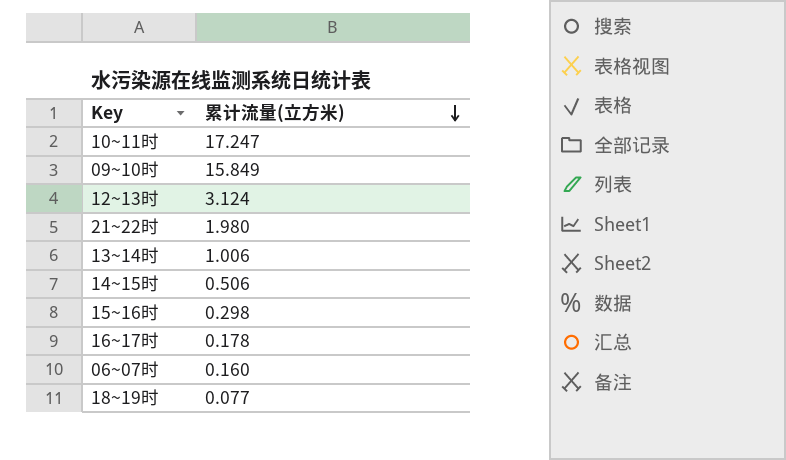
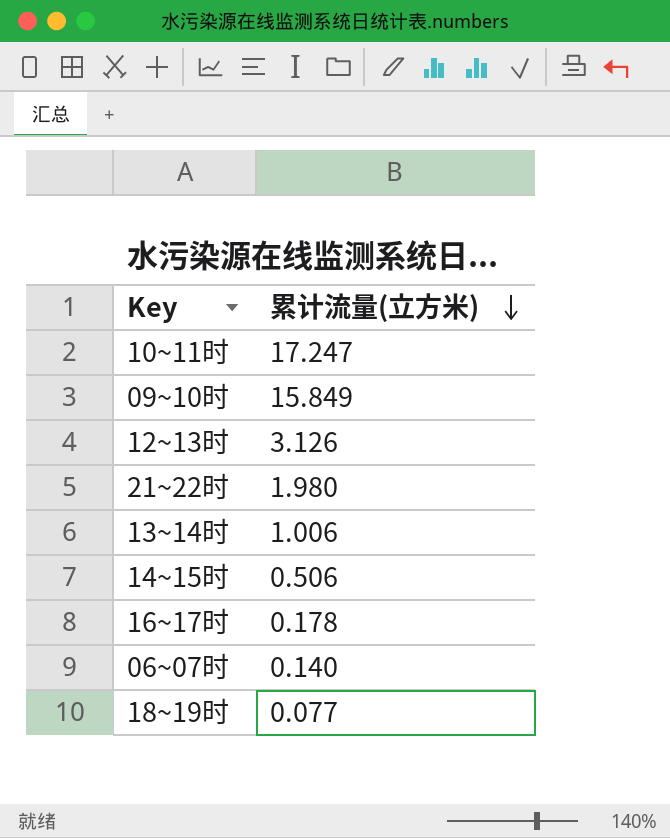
row 15~16时: 0.298 -> none
12~13时 | 累计流量(立方米): 3.124 -> 3.126
06~07时 | 累计流量(立方米): 0.160 -> 0.140

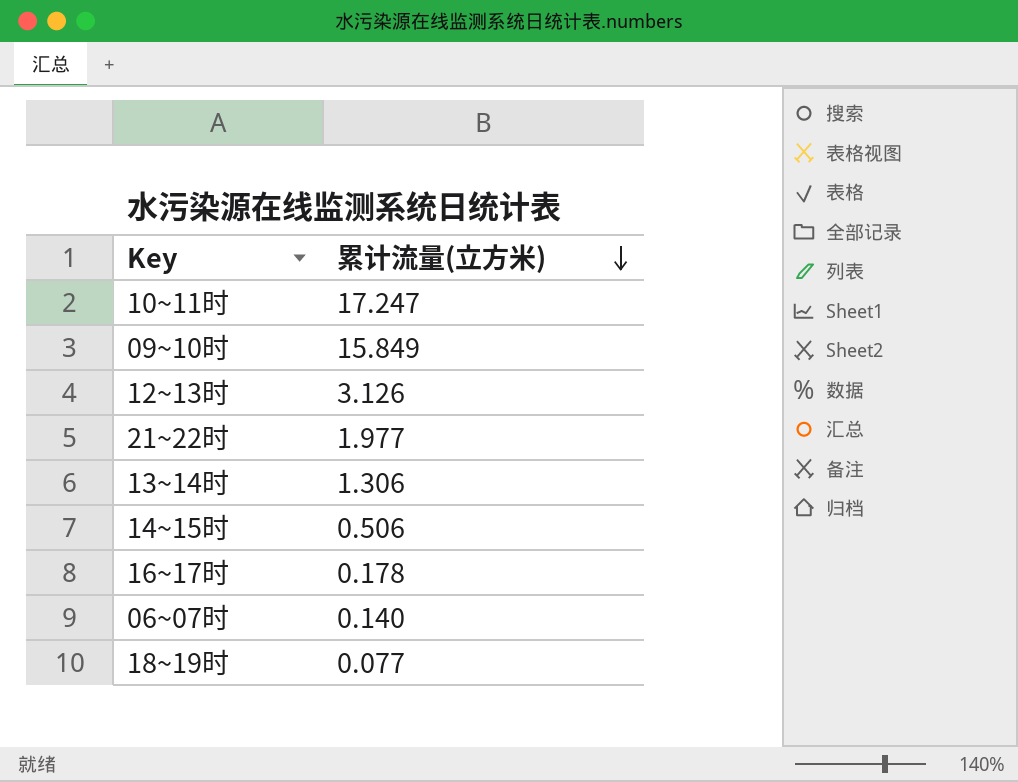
21~22时 | 累计流量(立方米): 1.980 -> 1.977
13~14时 | 累计流量(立方米): 1.006 -> 1.306

